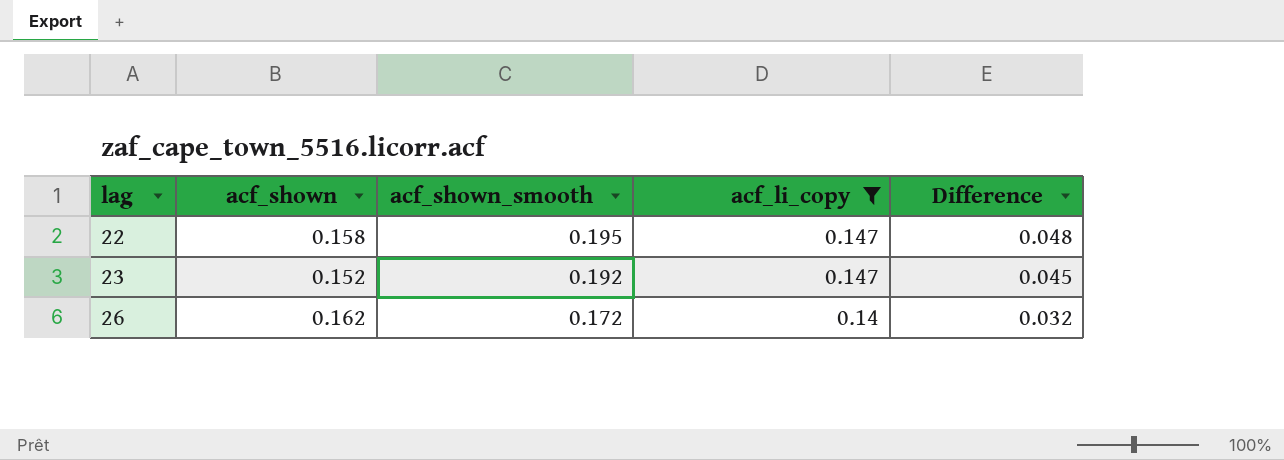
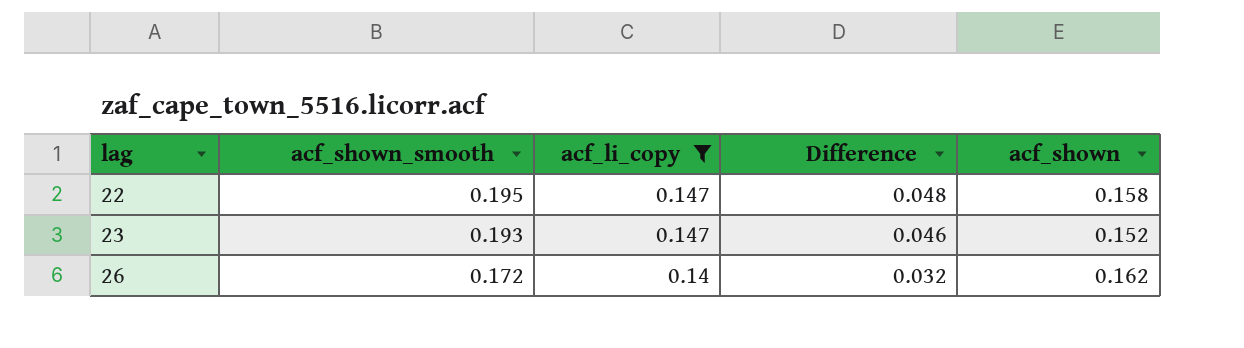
column acf_shown | position: 2 -> 5
23 | acf_shown_smooth: 0.192 -> 0.193
23 | Difference: 0.045 -> 0.046

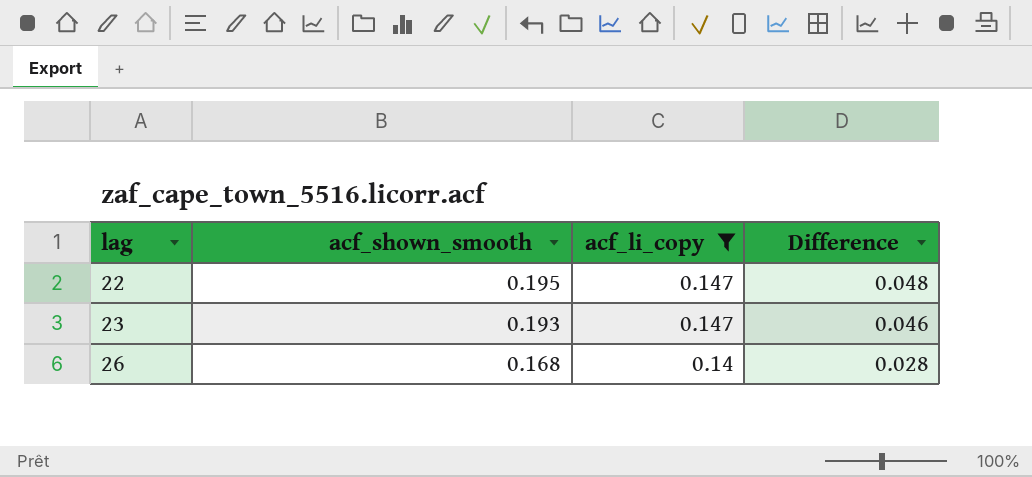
column acf_shown | position: 5 -> none
26 | acf_shown_smooth: 0.172 -> 0.168
26 | Difference: 0.032 -> 0.028

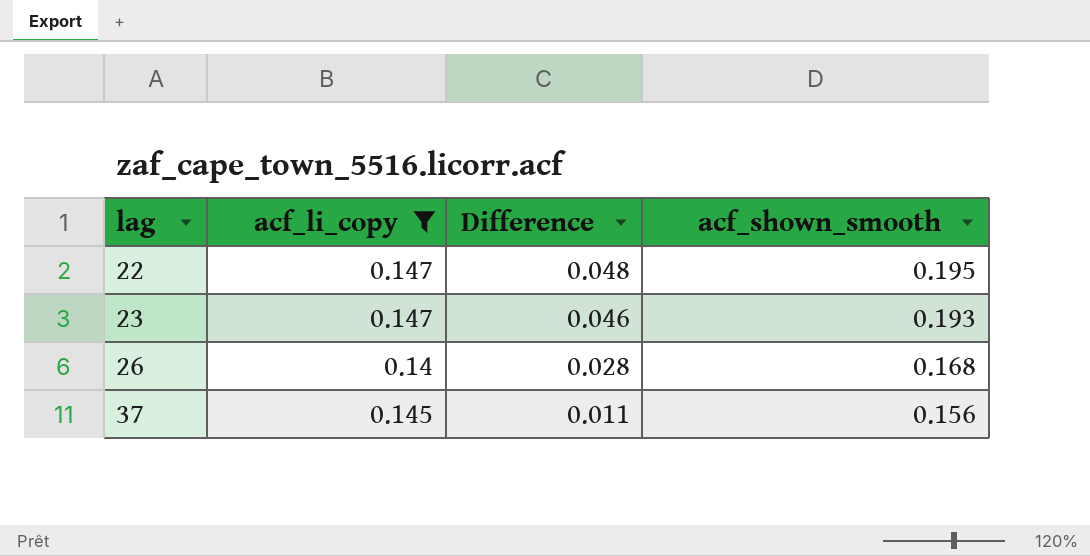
column acf_shown_smooth | position: 2 -> 4
row 37: none -> 0.145 | 0.011 | 0.156

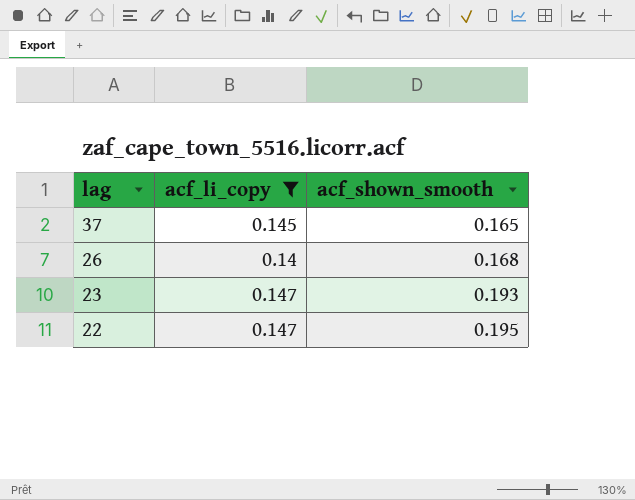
row order: lag ascending -> lag descending
column Difference | formula: [acf_shown_smooth] - [acf_li_copy] -> none
37 | acf_shown_smooth: 0.156 -> 0.165

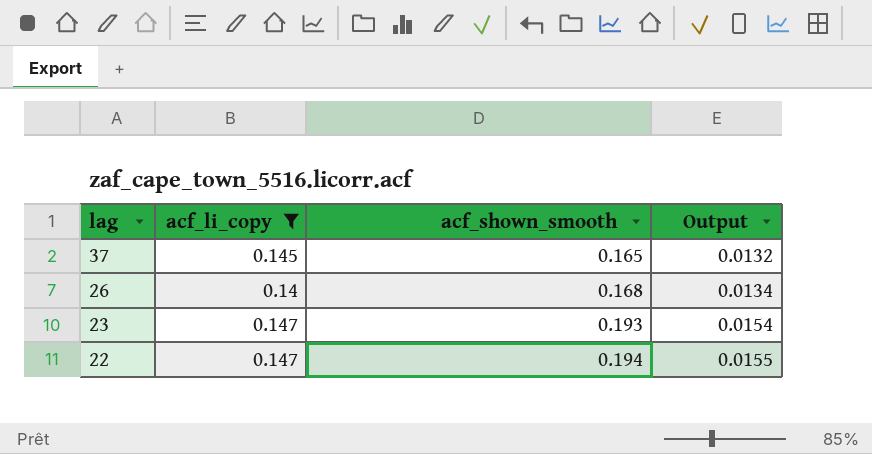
column Output | formula: none -> [acf_shown_smooth] * 0.08
22 | acf_shown_smooth: 0.195 -> 0.194

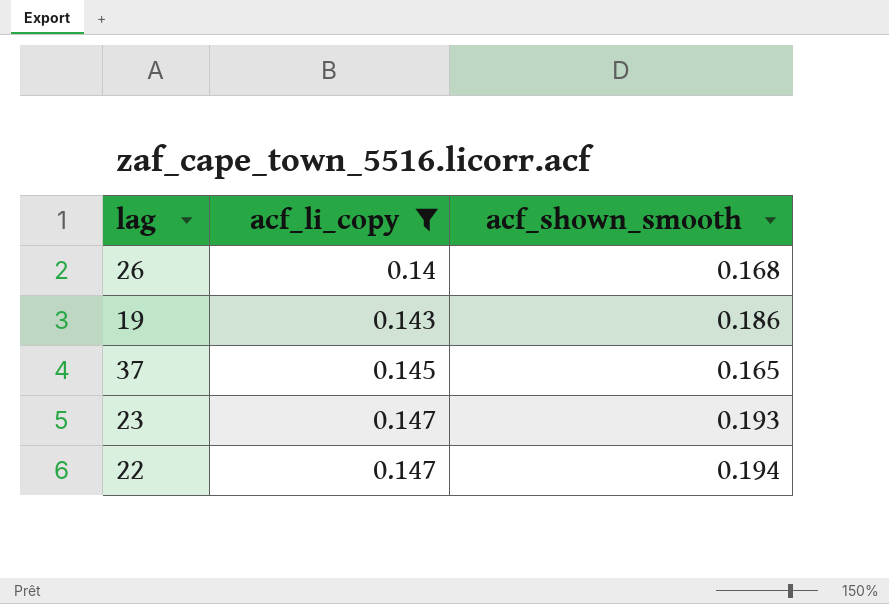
row order: lag descending -> acf_li_copy ascending
column Output | formula: [acf_shown_smooth] * 0.08 -> none
row 19: none -> 0.143 | 0.186

